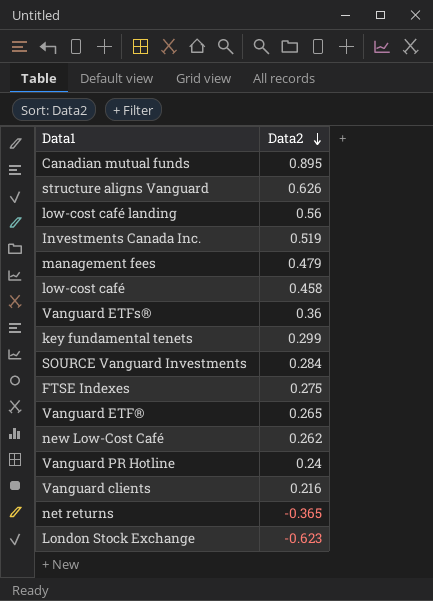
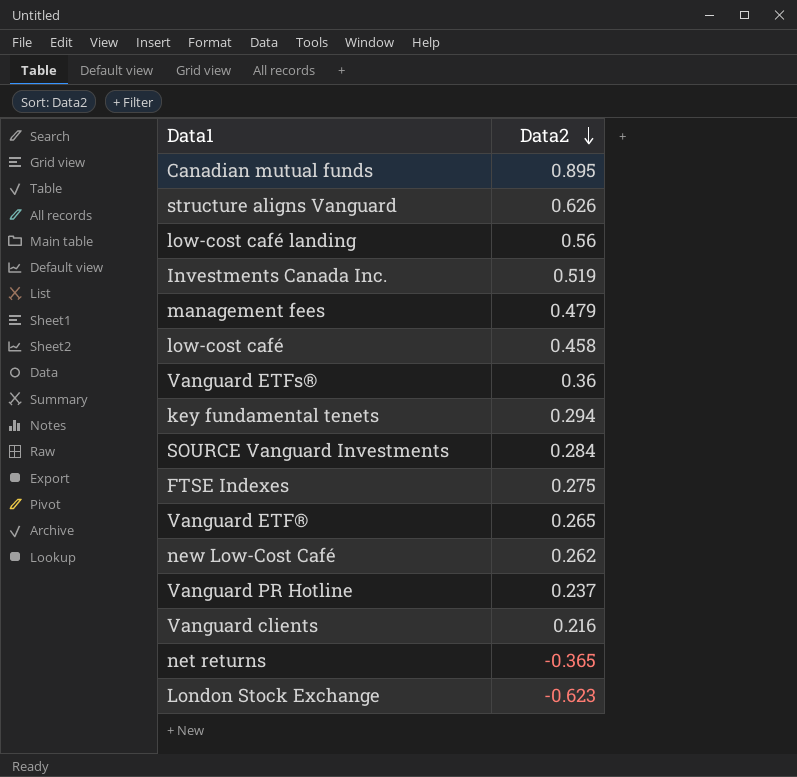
key fundamental tenets | Data2: 0.299 -> 0.294
Vanguard PR Hotline | Data2: 0.24 -> 0.237

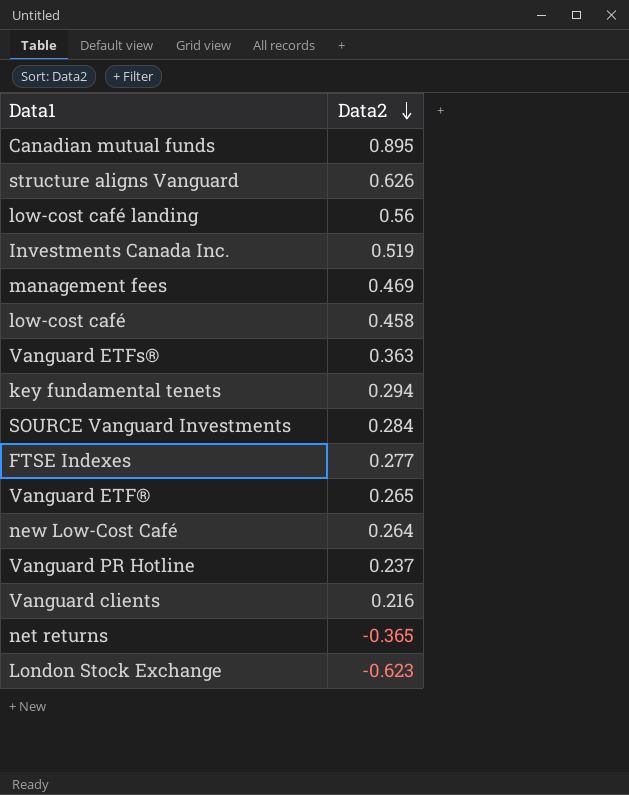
management fees | Data2: 0.479 -> 0.469
Vanguard ETFs® | Data2: 0.36 -> 0.363
FTSE Indexes | Data2: 0.275 -> 0.277
new Low-Cost Café | Data2: 0.262 -> 0.264

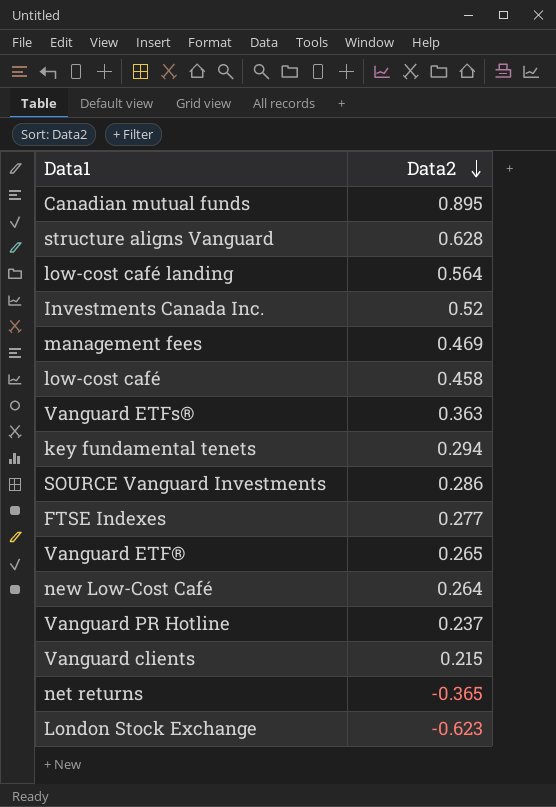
structure aligns Vanguard | Data2: 0.626 -> 0.628
low-cost café landing | Data2: 0.56 -> 0.564
Investments Canada Inc. | Data2: 0.519 -> 0.52
SOURCE Vanguard Investments | Data2: 0.284 -> 0.286
Vanguard clients | Data2: 0.216 -> 0.215

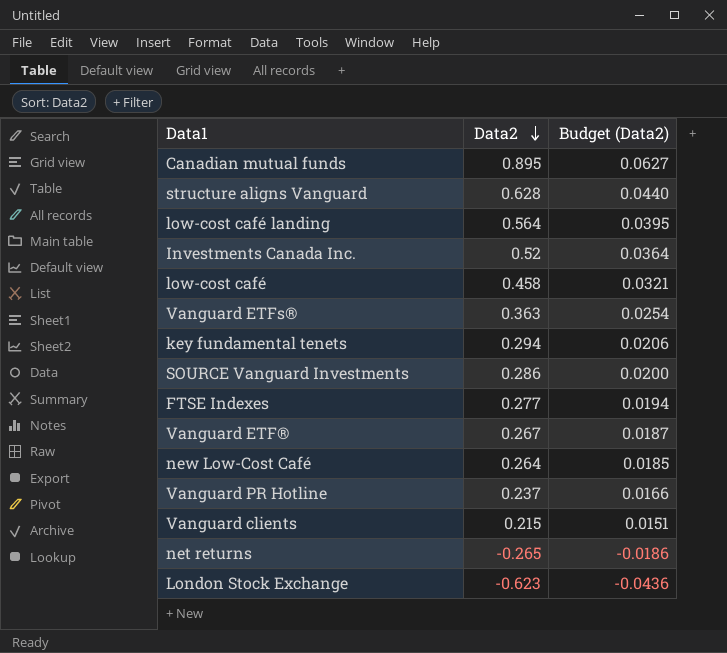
column Budget (Data2) | formula: none -> [Data2] * 0.07
row management fees: 0.469 -> none
Vanguard ETF® | Data2: 0.265 -> 0.267
net returns | Data2: -0.365 -> -0.265

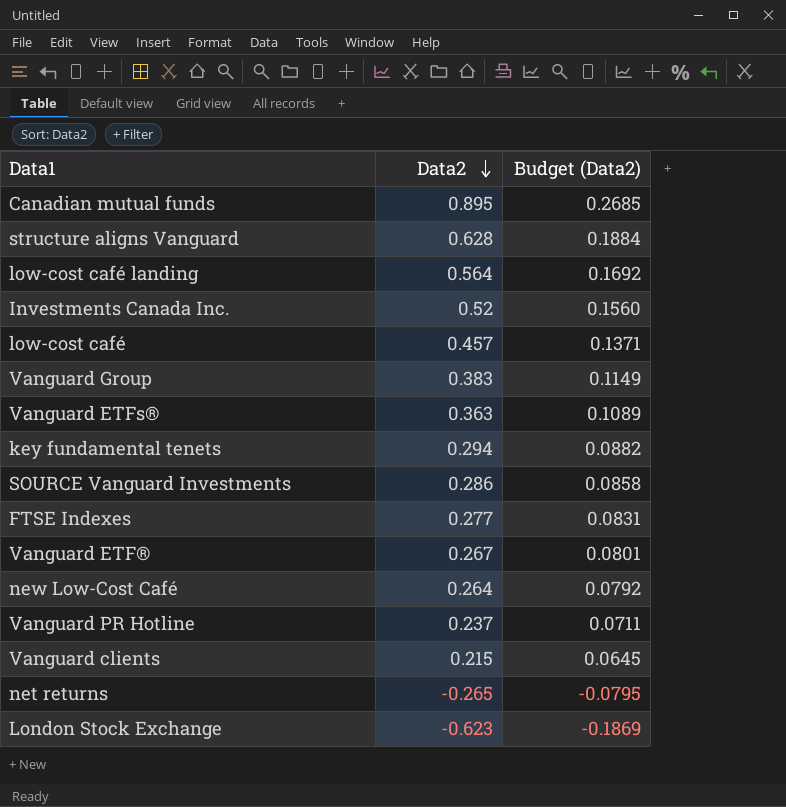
column Budget (Data2) | formula: [Data2] * 0.07 -> [Data2] * 0.3
low-cost café | Data2: 0.458 -> 0.457
row Vanguard Group: none -> 0.383 | 0.1149

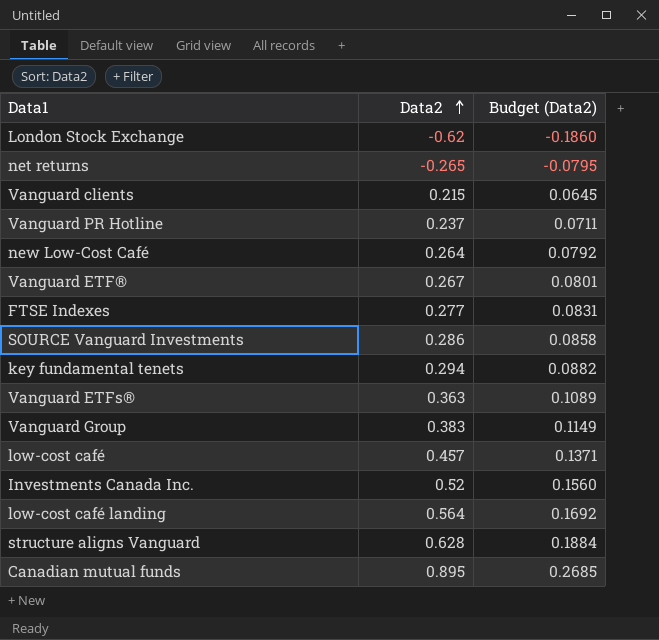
row order: Data2 descending -> Data2 ascending
London Stock Exchange | Data2: -0.623 -> -0.62
London Stock Exchange | Budget (Data2): -0.1869 -> -0.1860

